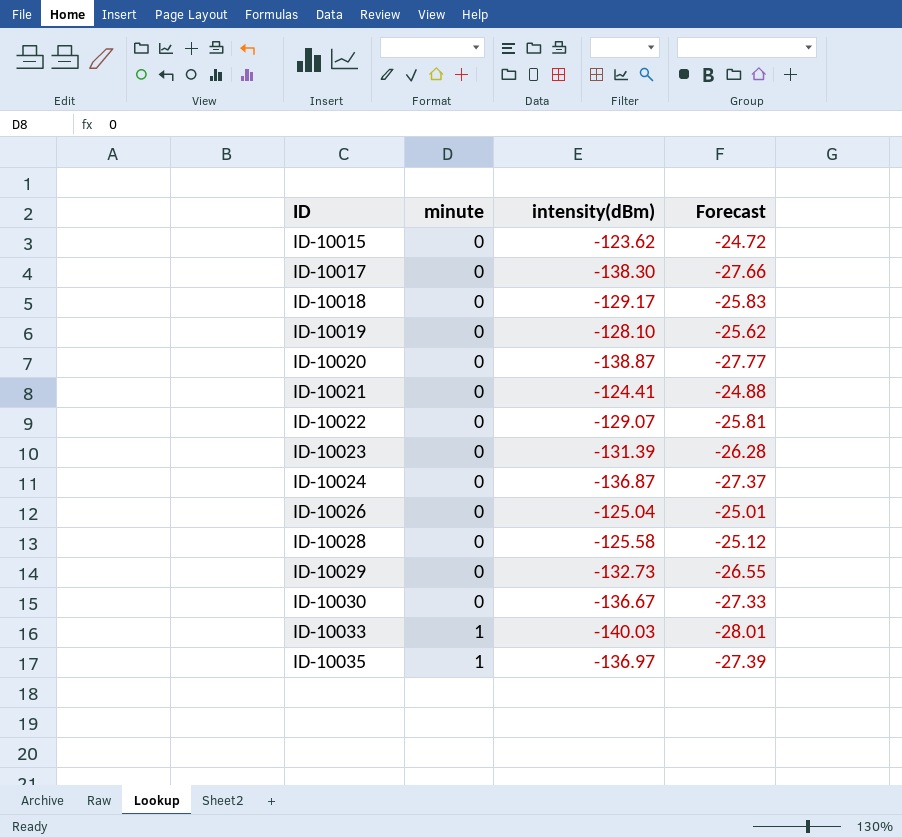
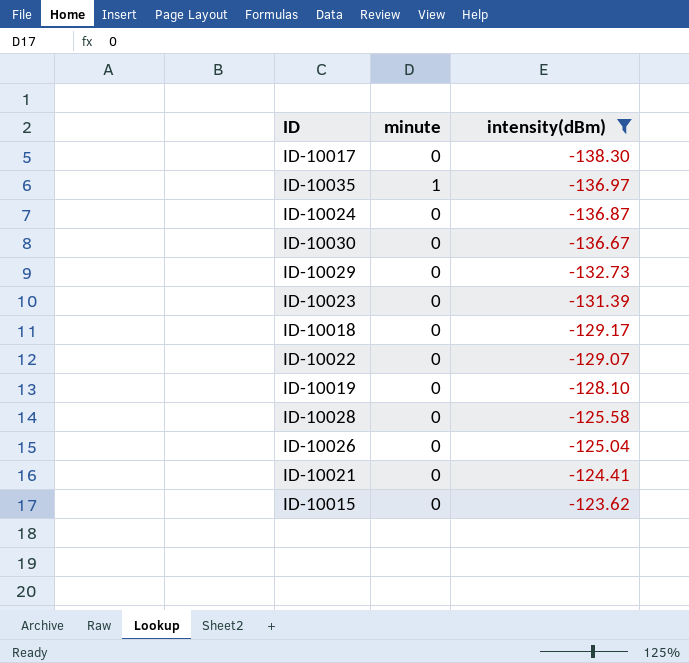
filter: none -> intensity(dBm) >= -138.30
row order: ID ascending -> intensity(dBm) ascending
column Forecast | formula: [intensity(dBm)] * 0.2 -> none

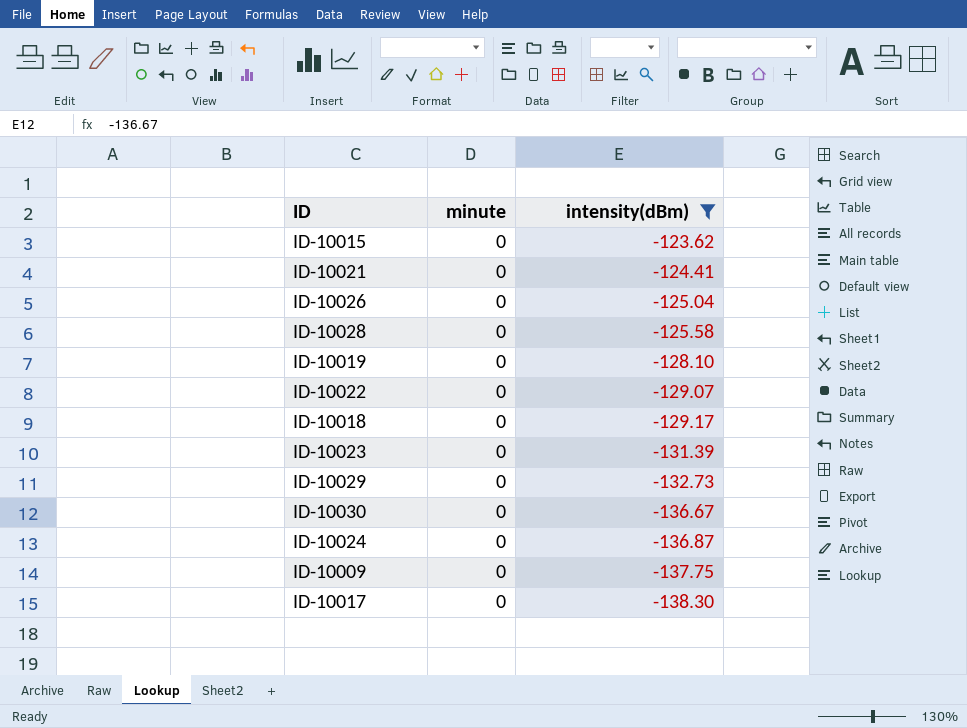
row order: intensity(dBm) ascending -> intensity(dBm) descending
row ID-10035: 1 | -136.97 -> none
row ID-10009: none -> 0 | -137.75

